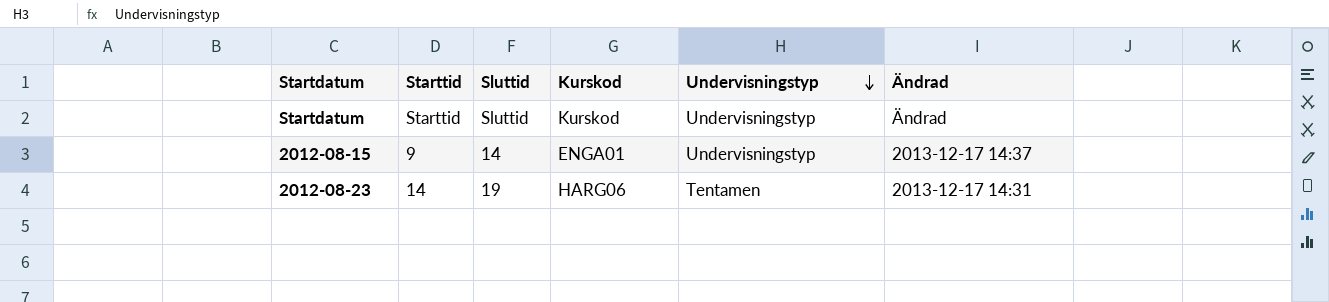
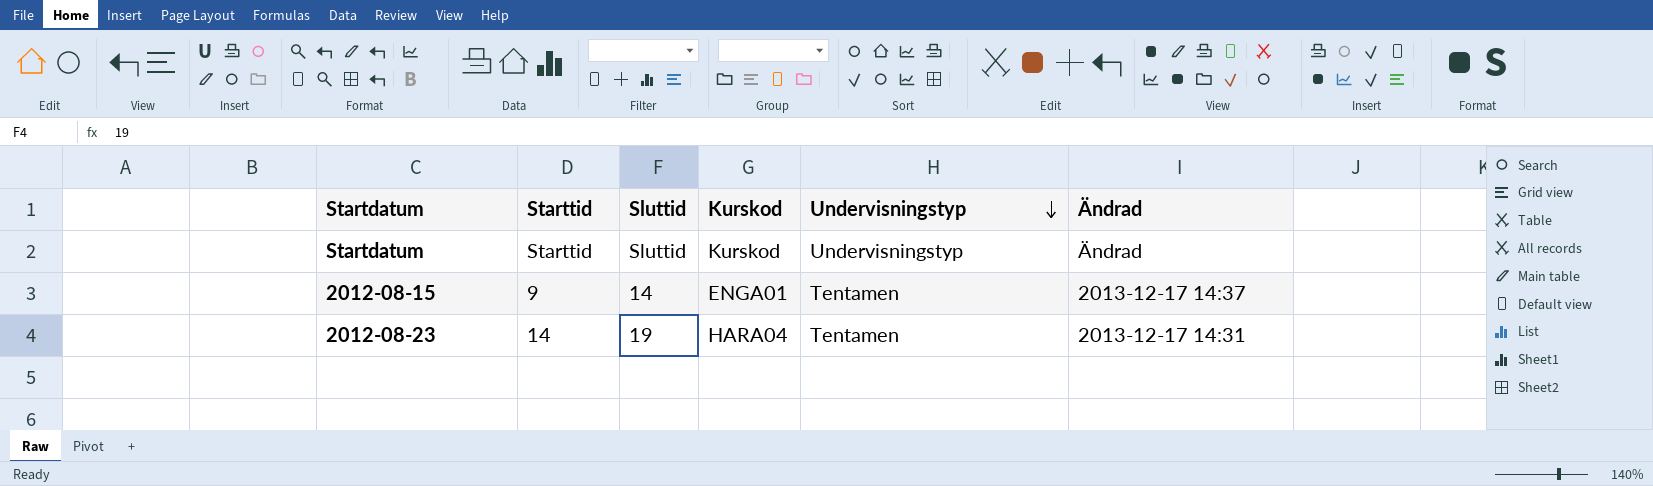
2012-08-15 | Undervisningstyp: Undervisningstyp -> Tentamen
2012-08-23 | Kurskod: HARG06 -> HARA04

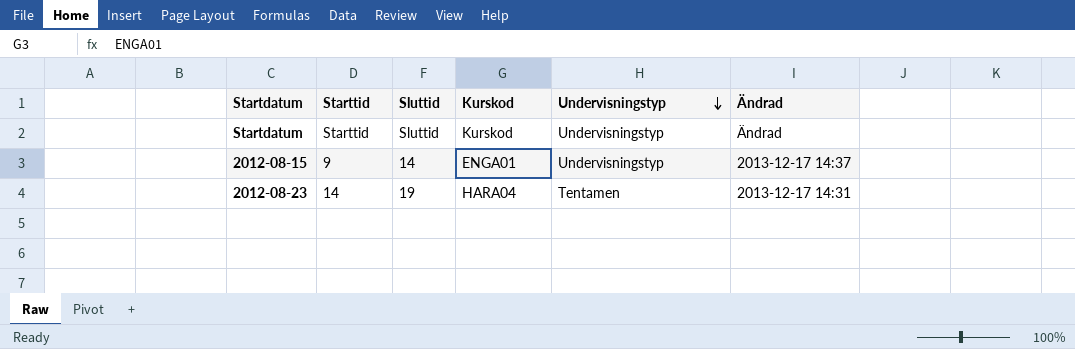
2012-08-15 | Undervisningstyp: Tentamen -> Undervisningstyp

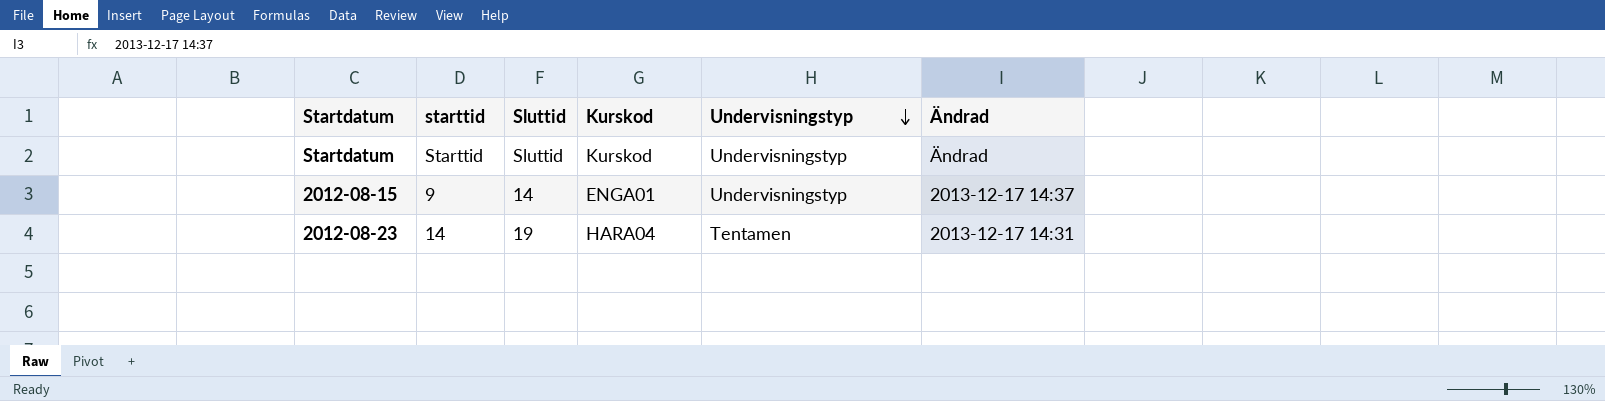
column name: Starttid -> starttid

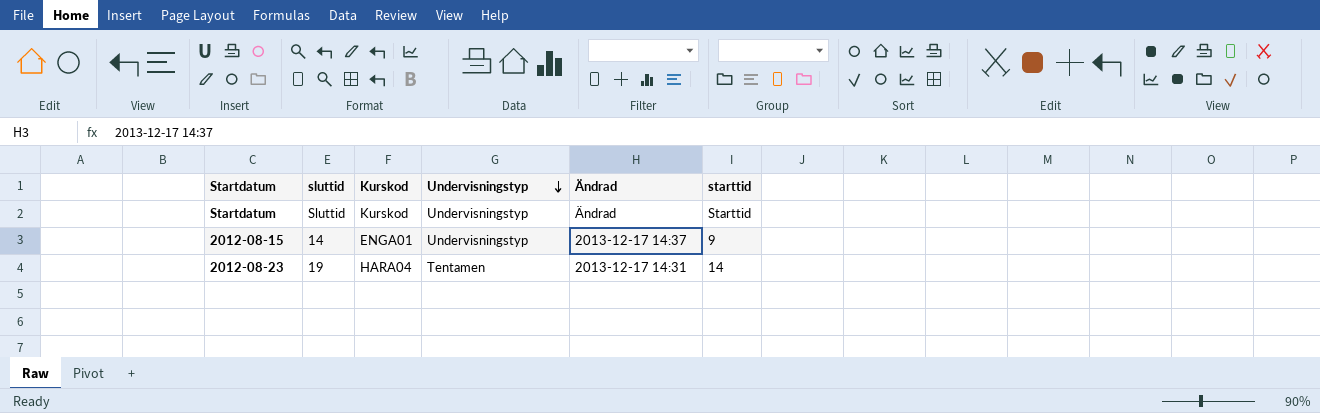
column name: Sluttid -> sluttid
column starttid | position: 2 -> 6

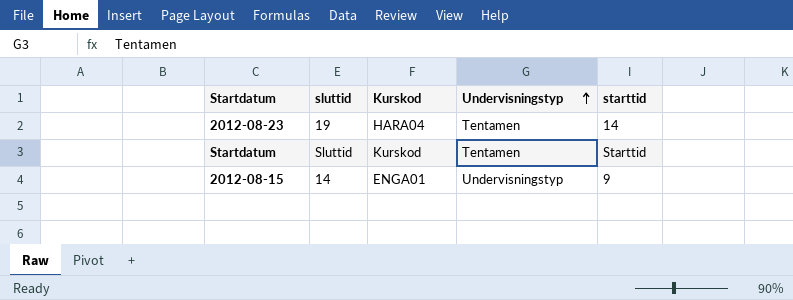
row order: Undervisningstyp descending -> Undervisningstyp ascending
column Ändrad | position: 5 -> none
Startdatum | Undervisningstyp: Undervisningstyp -> Tentamen

